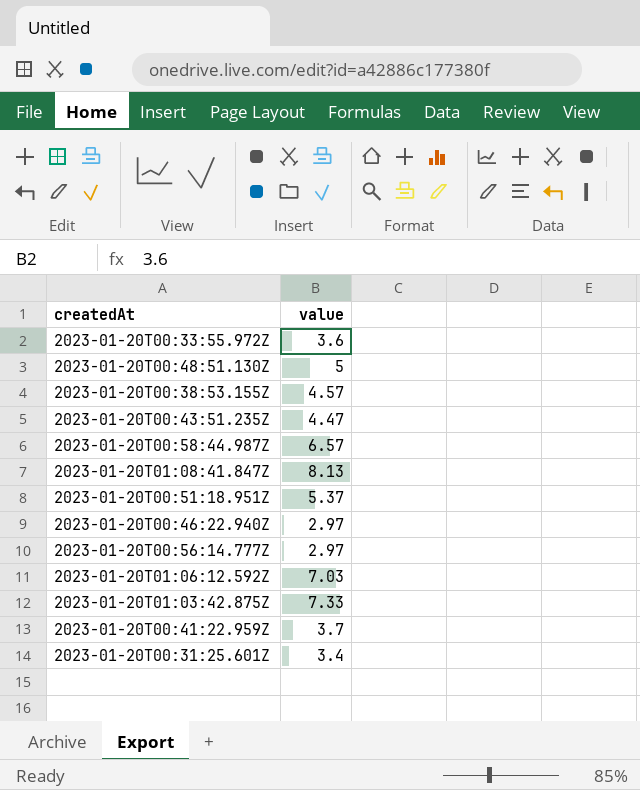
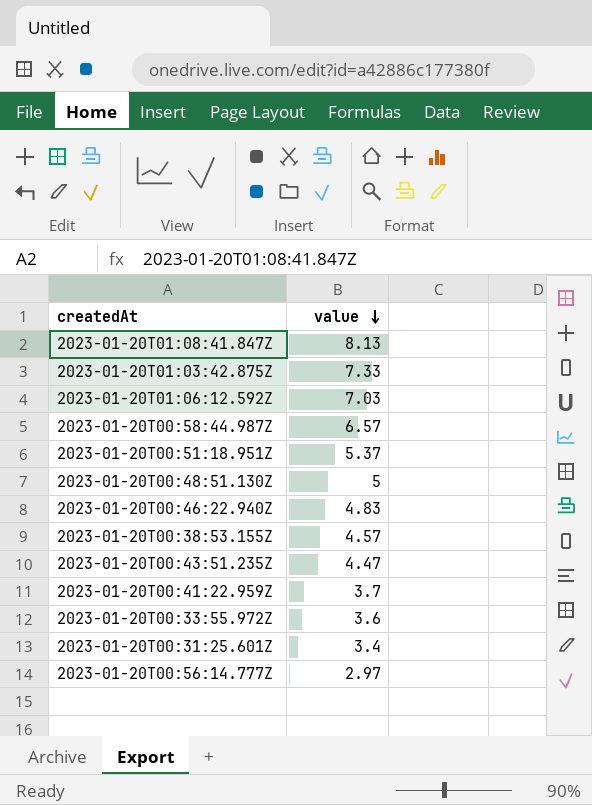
row order: none -> value descending
2023-01-20T00:46:22.940Z | value: 2.97 -> 4.83

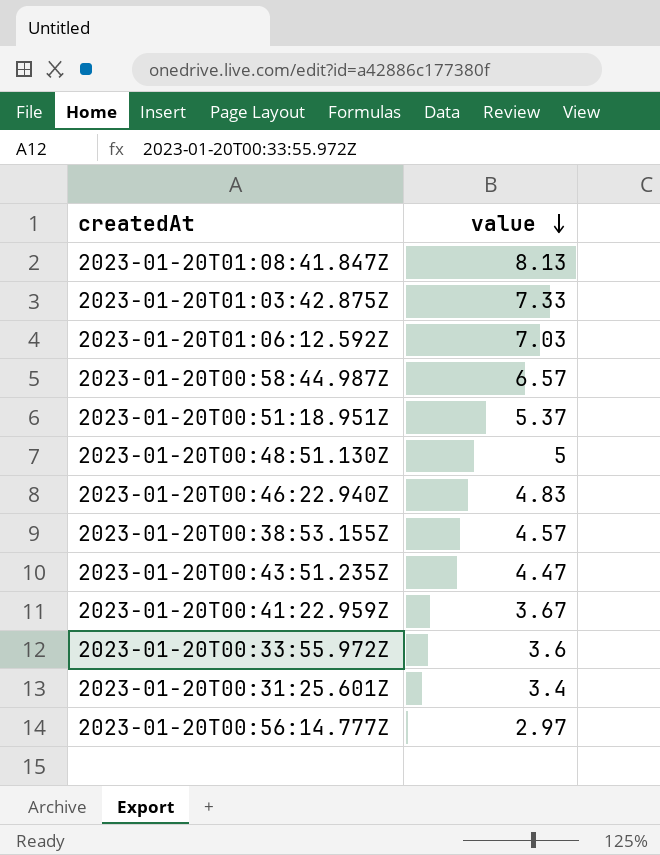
2023-01-20T00:41:22.959Z | value: 3.7 -> 3.67

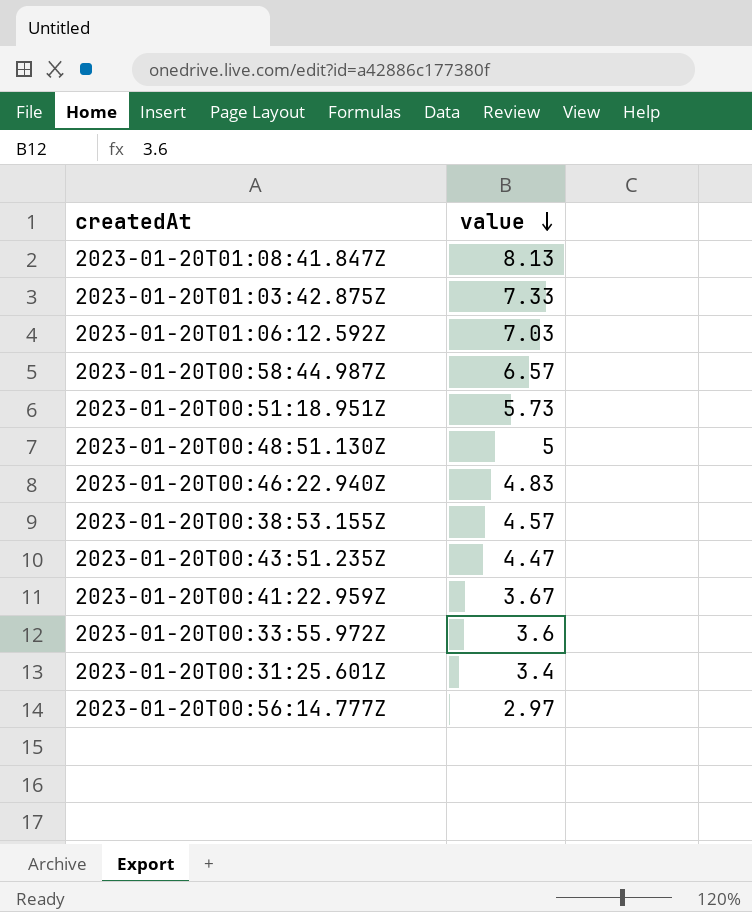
2023-01-20T00:51:18.951Z | value: 5.37 -> 5.73

